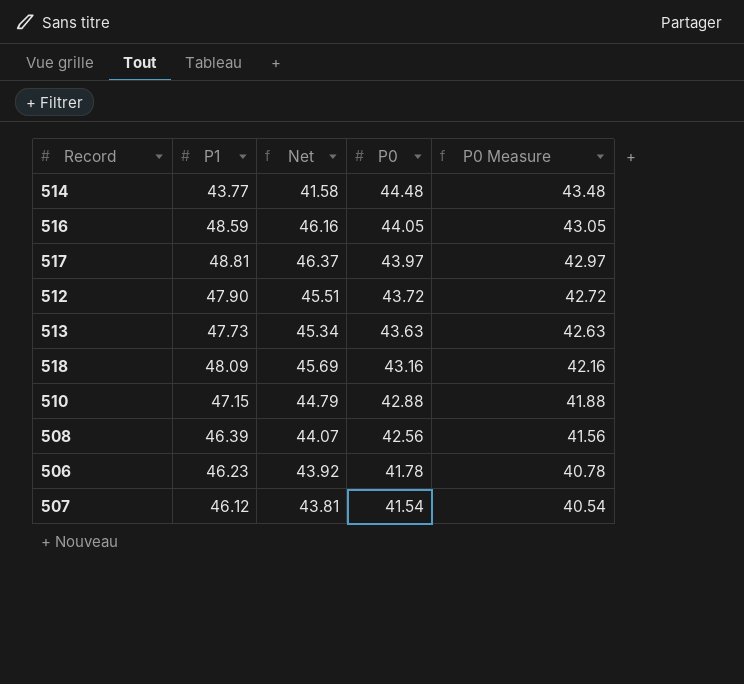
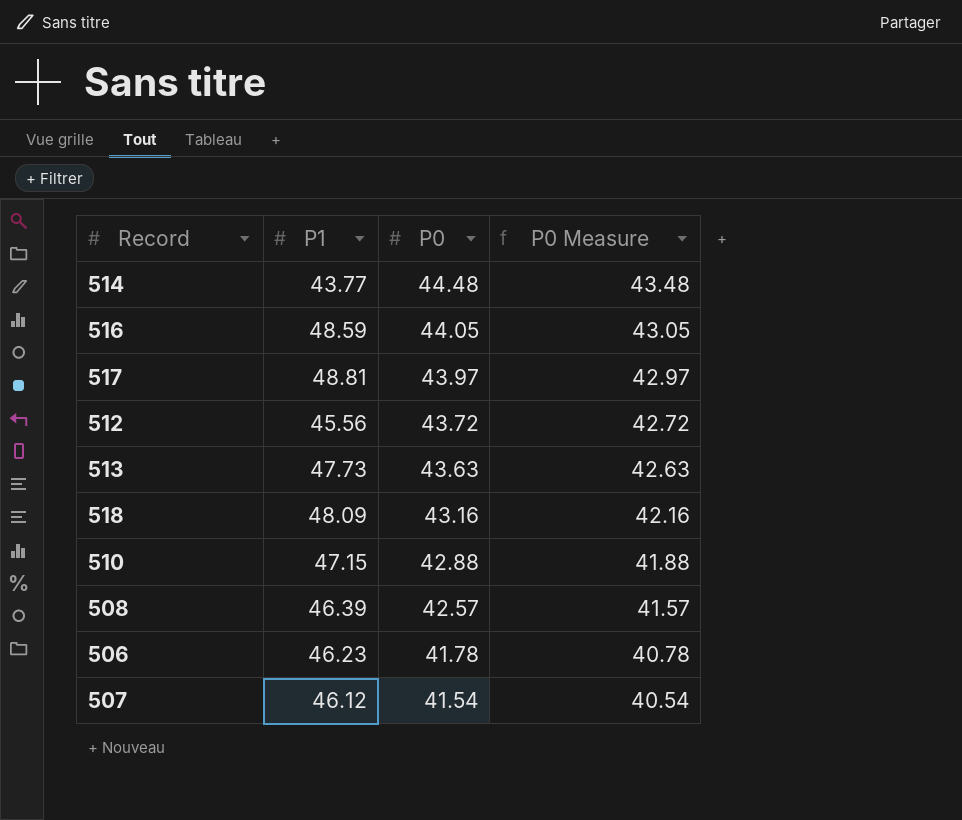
column Net | formula: [P1] * 0.95 -> none
512 | P1: 47.90 -> 45.56
508 | P0: 42.56 -> 42.57
508 | P0 Measure: 41.56 -> 41.57

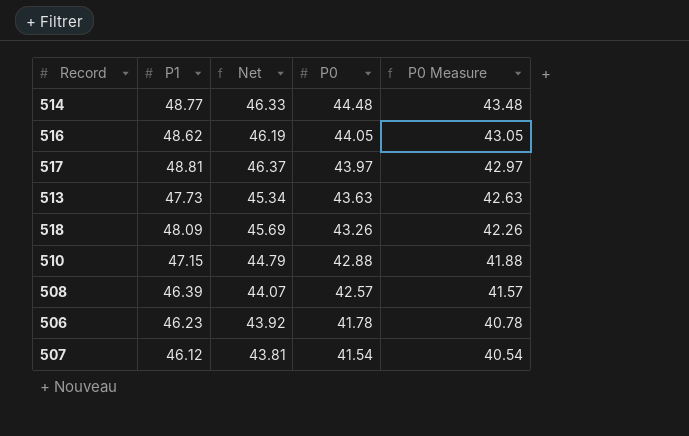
column Net | formula: none -> [P1] * 0.95
row 512: 45.56 | 43.72 | 42.72 -> none
514 | P1: 43.77 -> 48.77
516 | P1: 48.59 -> 48.62
518 | P0: 43.16 -> 43.26
518 | P0 Measure: 42.16 -> 42.26

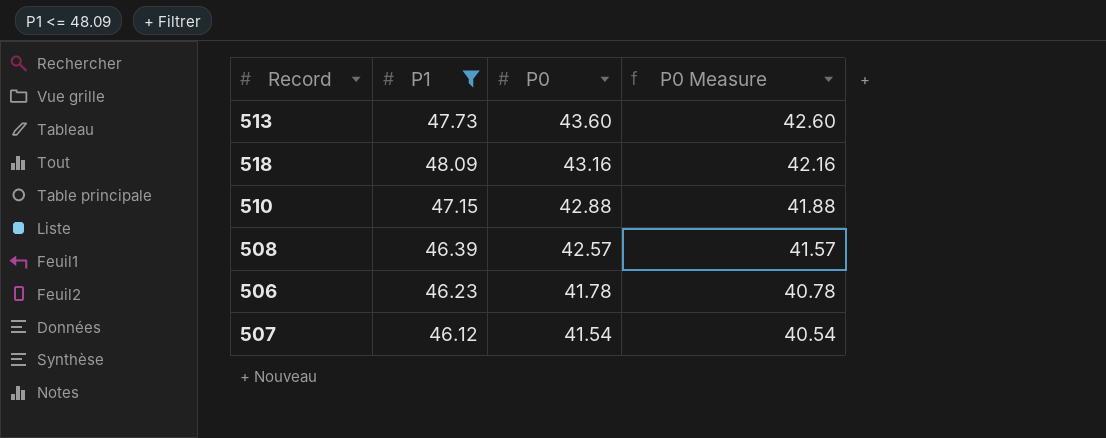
filter: none -> P1 <= 48.09
column Net | formula: [P1] * 0.95 -> none
513 | P0: 43.63 -> 43.60
513 | P0 Measure: 42.63 -> 42.60
518 | P0: 43.26 -> 43.16
518 | P0 Measure: 42.26 -> 42.16

